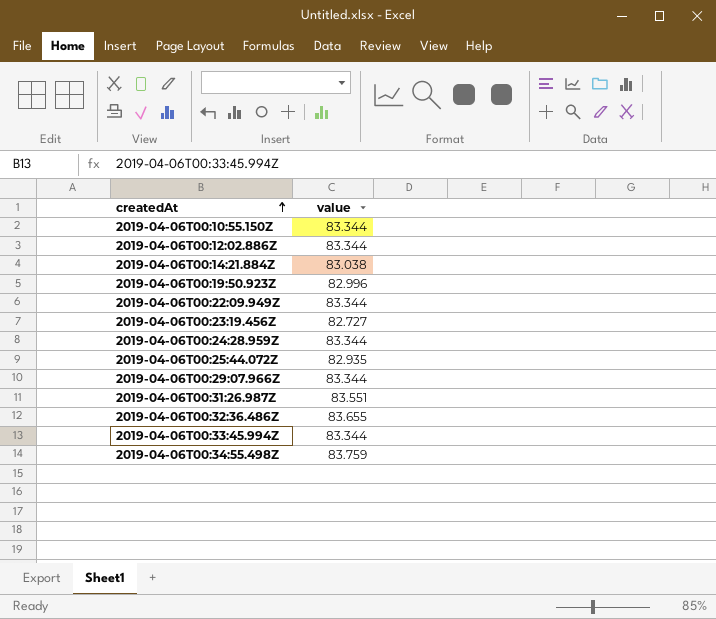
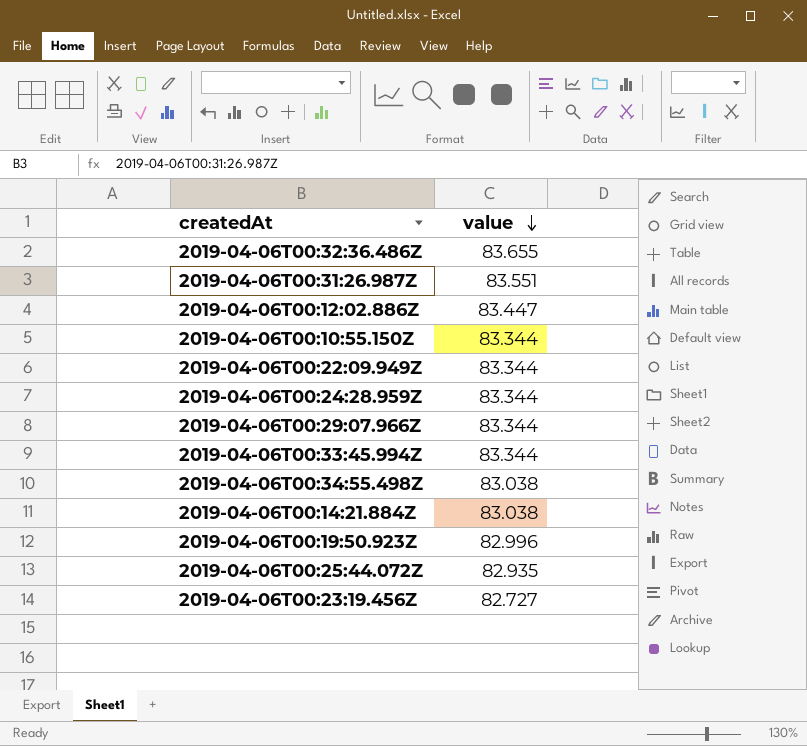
row order: createdAt ascending -> value descending
2019-04-06T00:12:02.886Z | value: 83.344 -> 83.447
2019-04-06T00:34:55.498Z | value: 83.759 -> 83.038

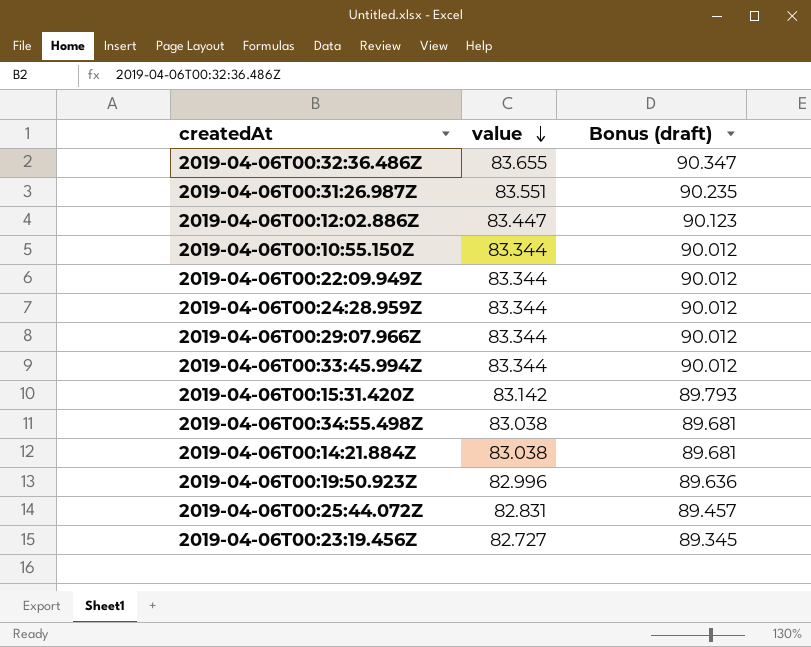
column Bonus (draft) | formula: none -> [value] * 1.08
row 2019-04-06T00:15:31.420Z: none -> 83.142 | 89.793
2019-04-06T00:25:44.072Z | value: 82.935 -> 82.831

